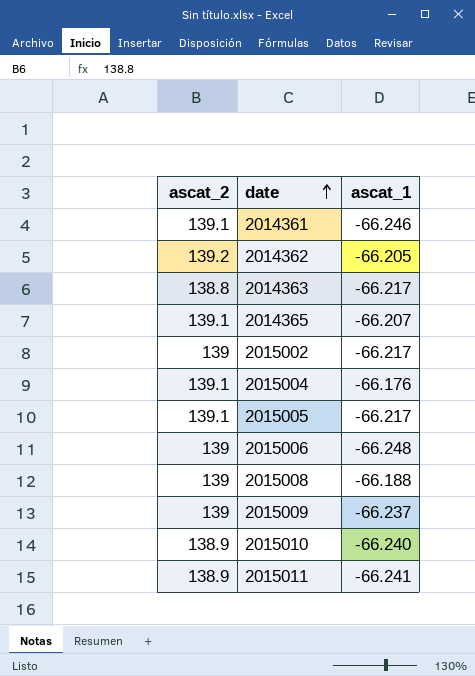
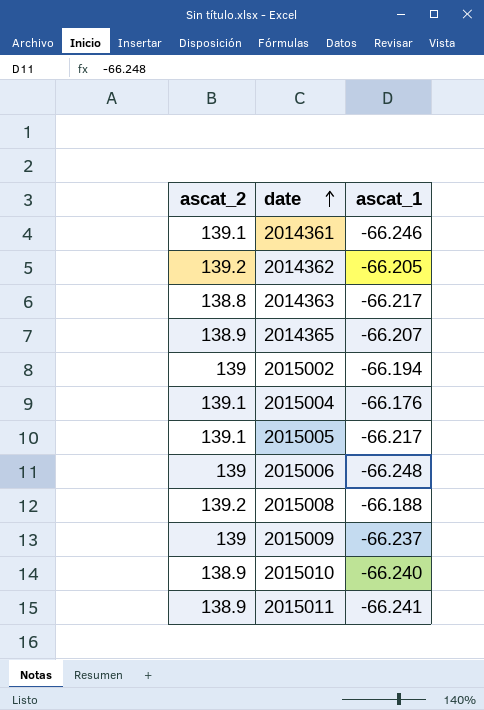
2014365 | ascat_2: 139.1 -> 138.9
2015002 | ascat_1: -66.217 -> -66.194
2015008 | ascat_2: 139 -> 139.2

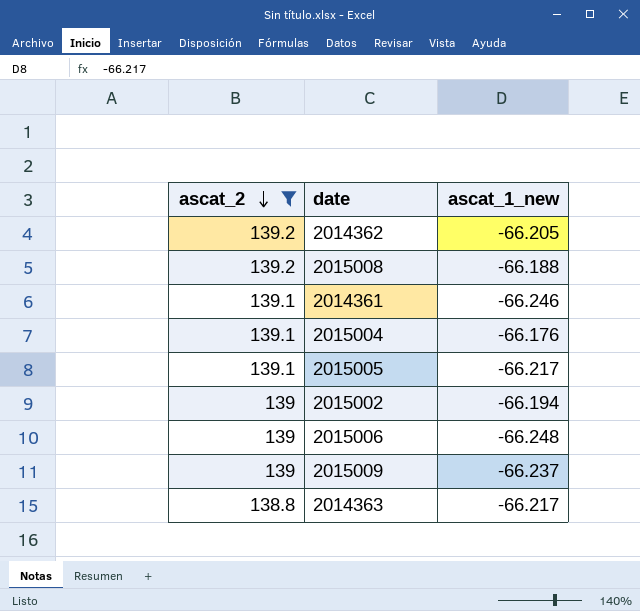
filter: none -> ascat_2 != 138.9
row order: date ascending -> ascat_2 descending
column name: ascat_1 -> ascat_1_new

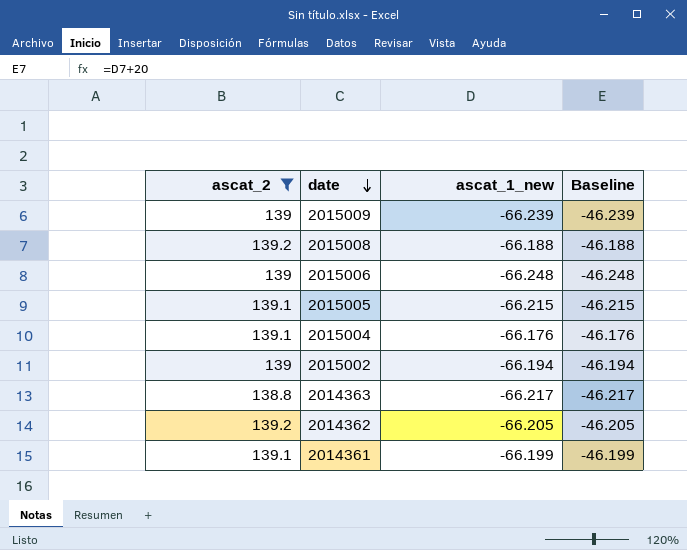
row order: ascat_2 descending -> date descending
column Baseline | formula: none -> [ascat_1_new] + 20
2015009 | ascat_1_new: -66.237 -> -66.239
2015005 | ascat_1_new: -66.217 -> -66.215
2014361 | ascat_1_new: -66.246 -> -66.199

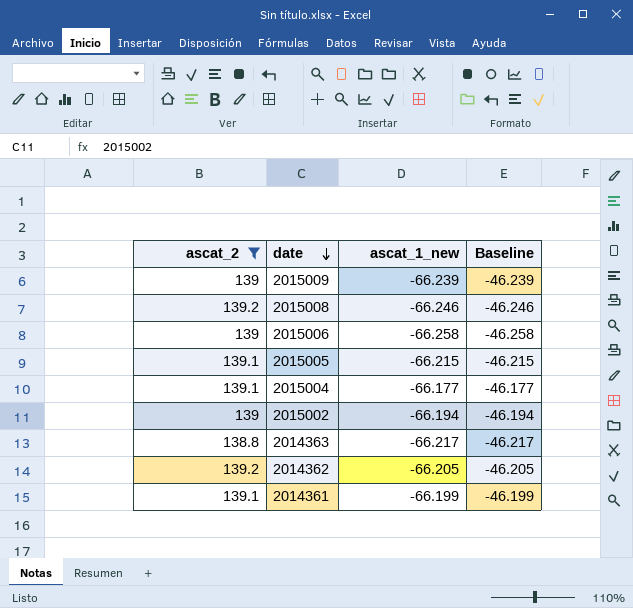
2015008 | ascat_1_new: -66.188 -> -66.246
2015008 | Baseline: -46.188 -> -46.246
2015006 | ascat_1_new: -66.248 -> -66.258
2015006 | Baseline: -46.248 -> -46.258
2015004 | ascat_1_new: -66.176 -> -66.177
2015004 | Baseline: -46.176 -> -46.177

